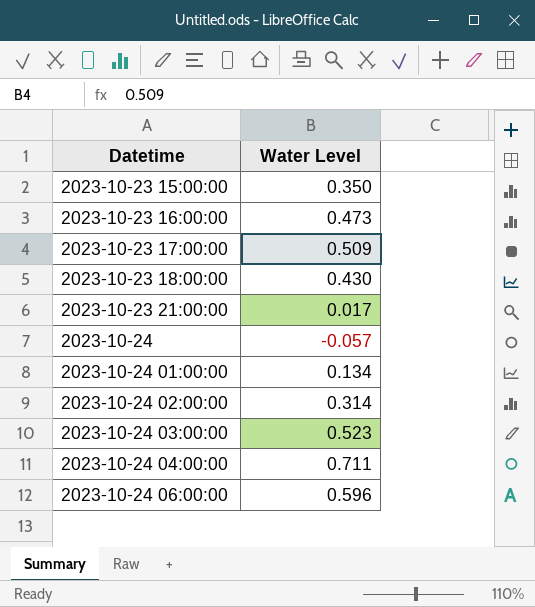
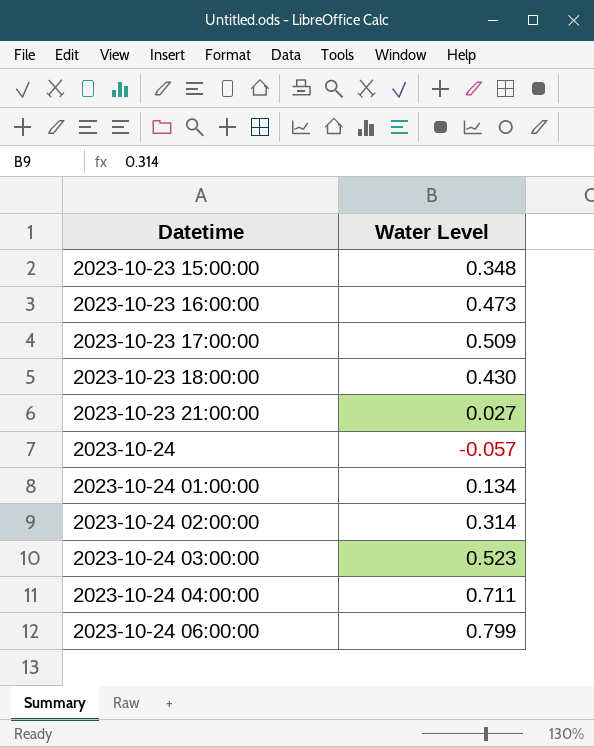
2023-10-23 15:00:00 | Water Level: 0.350 -> 0.348
2023-10-23 21:00:00 | Water Level: 0.017 -> 0.027
2023-10-24 06:00:00 | Water Level: 0.596 -> 0.799

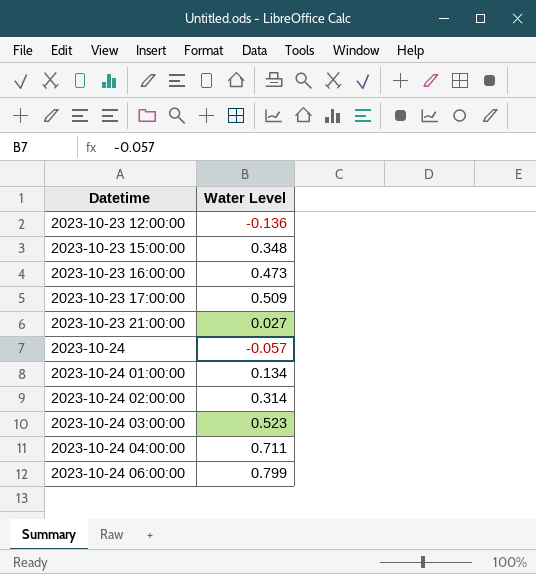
row 2023-10-23 18:00:00: 0.430 -> none
row 2023-10-23 12:00:00: none -> -0.136

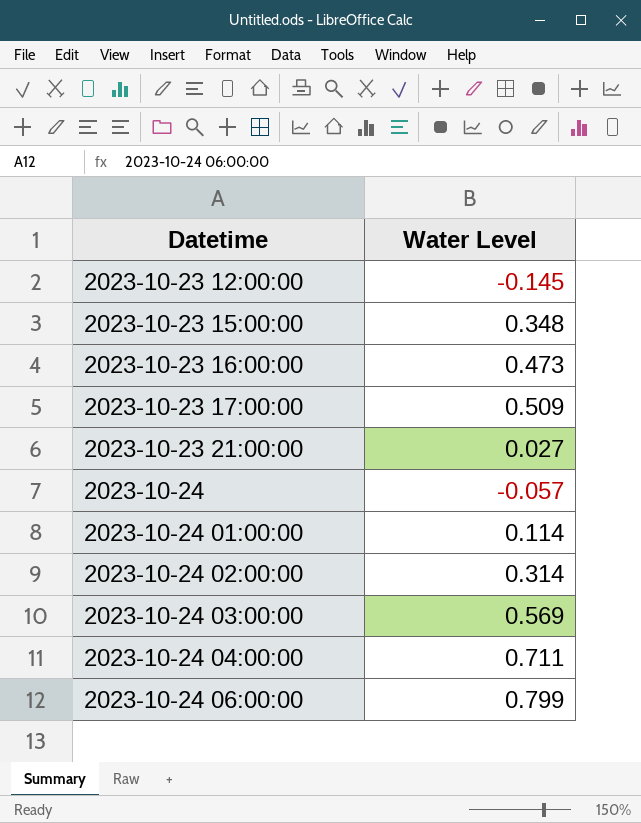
2023-10-23 12:00:00 | Water Level: -0.136 -> -0.145
2023-10-24 01:00:00 | Water Level: 0.134 -> 0.114
2023-10-24 03:00:00 | Water Level: 0.523 -> 0.569

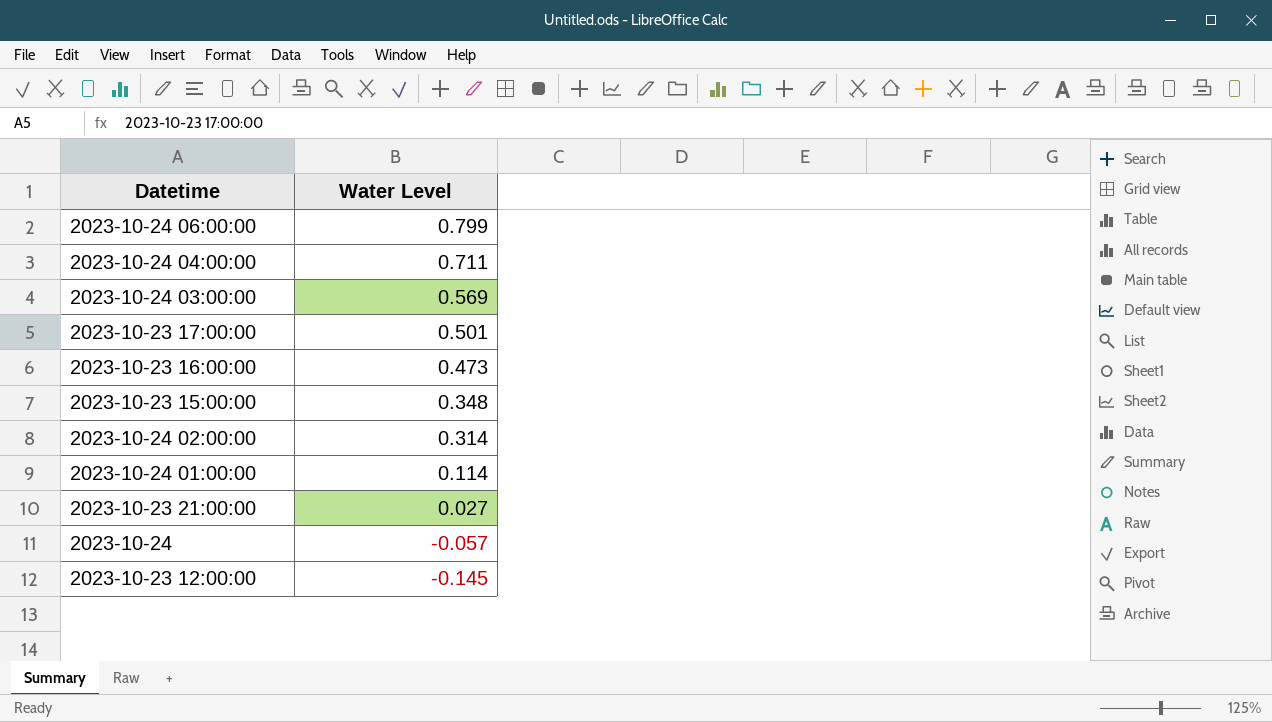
row order: Datetime ascending -> Water Level descending
2023-10-23 17:00:00 | Water Level: 0.509 -> 0.501

